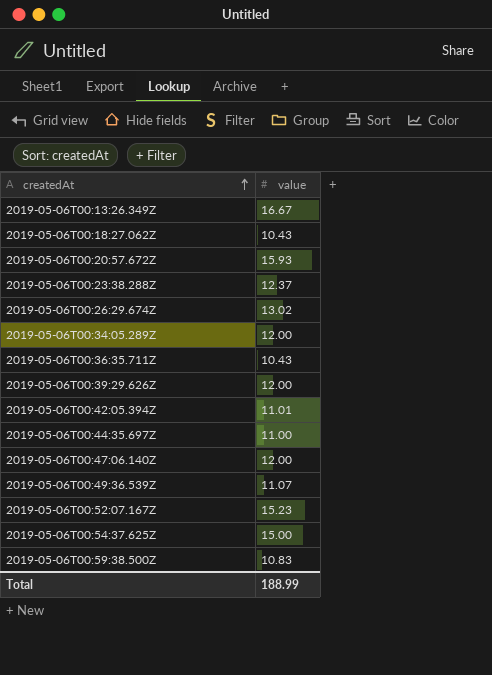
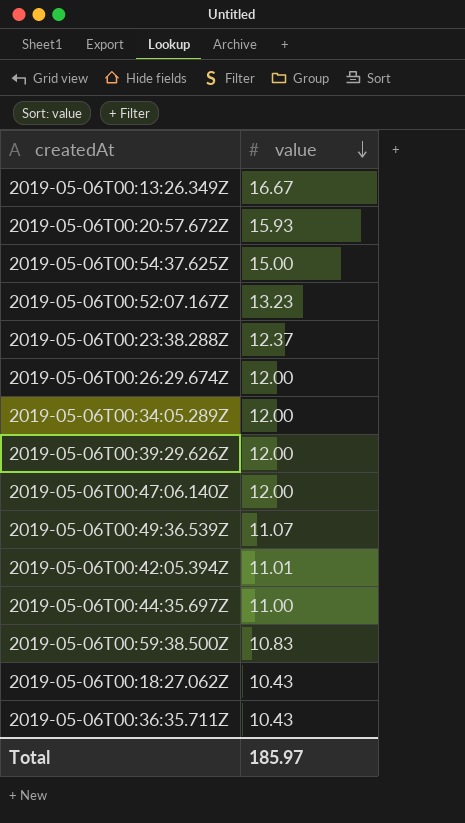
row order: createdAt ascending -> value descending
2019-05-06T00:52:07.167Z | value: 15.23 -> 13.23
2019-05-06T00:26:29.674Z | value: 13.02 -> 12.00
Total | value: 188.99 -> 185.97

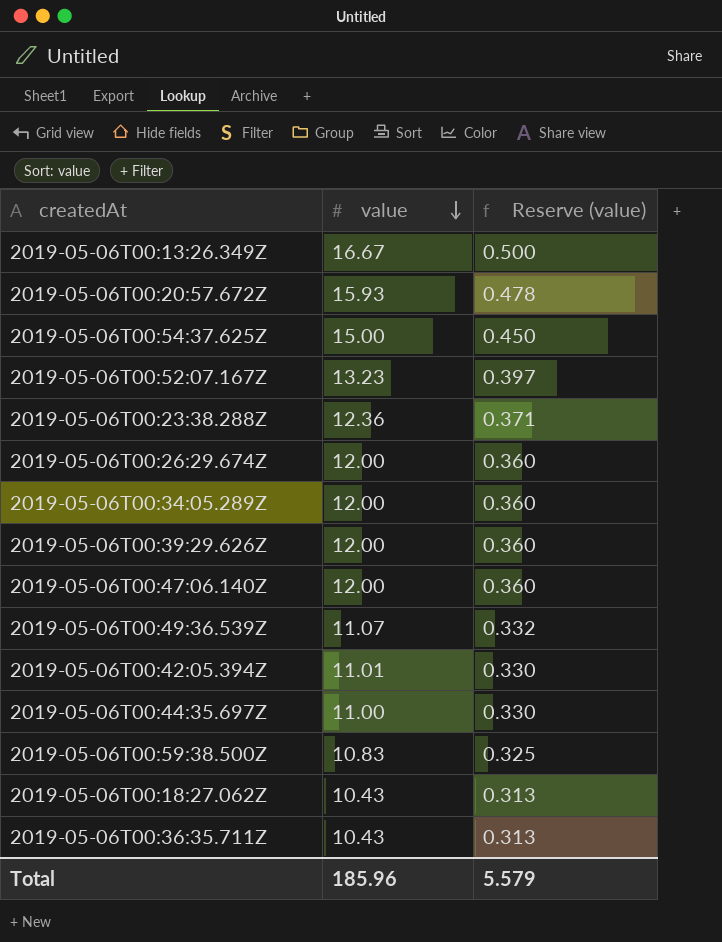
column Reserve (value) | formula: none -> [value] * 0.03
2019-05-06T00:23:38.288Z | value: 12.37 -> 12.36
Total | value: 185.97 -> 185.96

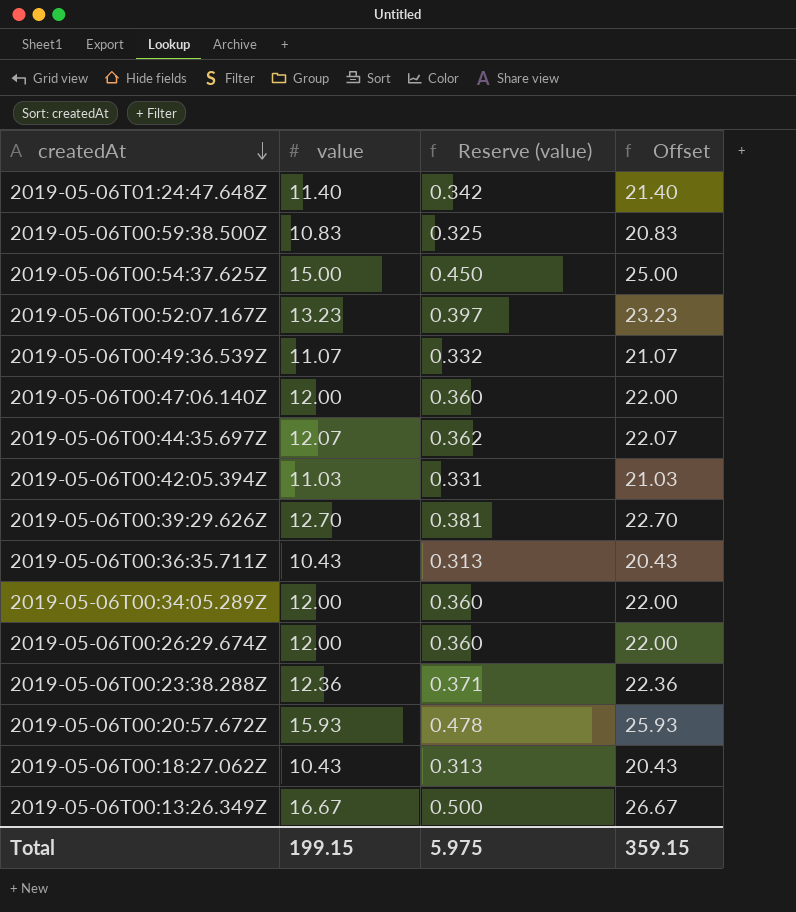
row order: value descending -> createdAt descending
column Offset | formula: none -> [value] + 10
row 2019-05-06T01:24:47.648Z: none -> 11.40 | 0.342 | 21.40
2019-05-06T00:44:35.697Z | value: 11.00 -> 12.07
2019-05-06T00:44:35.697Z | Reserve (value): 0.330 -> 0.362
2019-05-06T00:42:05.394Z | value: 11.01 -> 11.03
2019-05-06T00:42:05.394Z | Reserve (value): 0.330 -> 0.331
2019-05-06T00:39:29.626Z | value: 12.00 -> 12.70
2019-05-06T00:39:29.626Z | Reserve (value): 0.360 -> 0.381
Total | value: 185.96 -> 199.15
Total | Reserve (value): 5.579 -> 5.975

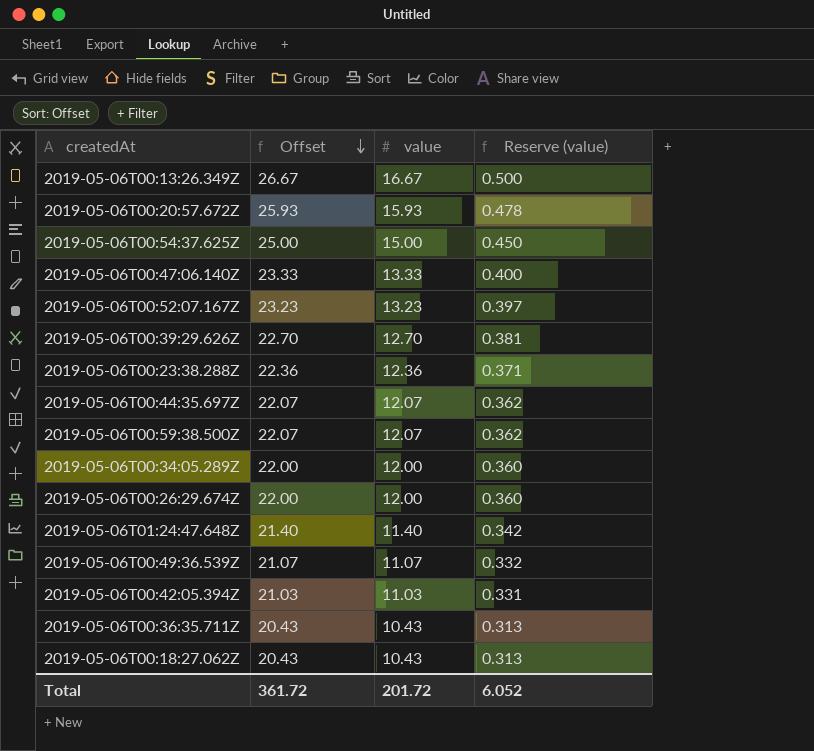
row order: createdAt descending -> Offset descending
column Offset | position: 4 -> 2
2019-05-06T00:47:06.140Z | Offset: 22.00 -> 23.33
2019-05-06T00:47:06.140Z | value: 12.00 -> 13.33
2019-05-06T00:47:06.140Z | Reserve (value): 0.360 -> 0.400
2019-05-06T00:59:38.500Z | Offset: 20.83 -> 22.07
2019-05-06T00:59:38.500Z | value: 10.83 -> 12.07
2019-05-06T00:59:38.500Z | Reserve (value): 0.325 -> 0.362
Total | Offset: 359.15 -> 361.72
Total | value: 199.15 -> 201.72
Total | Reserve (value): 5.975 -> 6.052

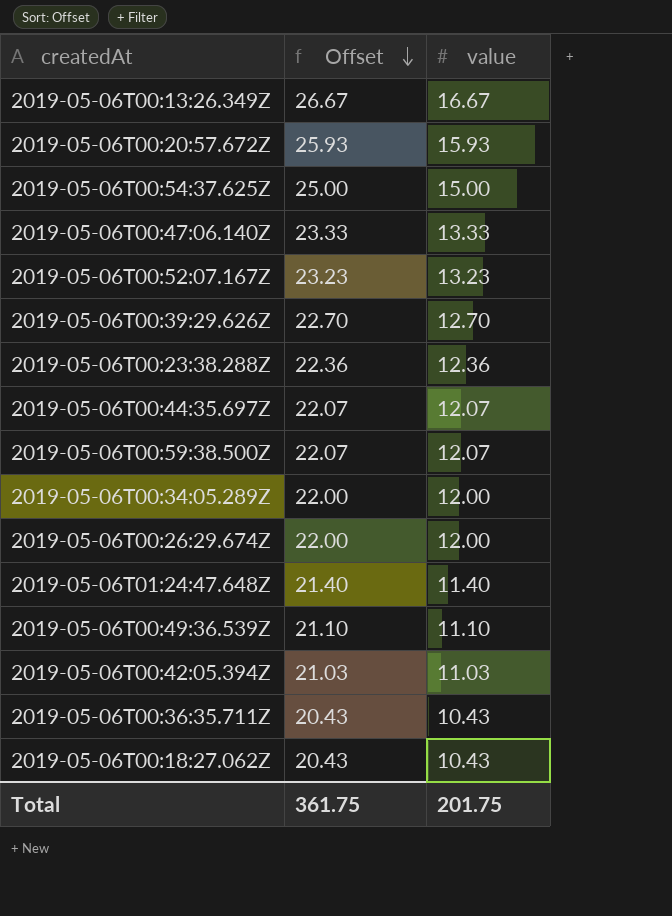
column Reserve (value) | formula: [value] * 0.03 -> none
2019-05-06T00:49:36.539Z | Offset: 21.07 -> 21.10
2019-05-06T00:49:36.539Z | value: 11.07 -> 11.10
Total | Offset: 361.72 -> 361.75
Total | value: 201.72 -> 201.75

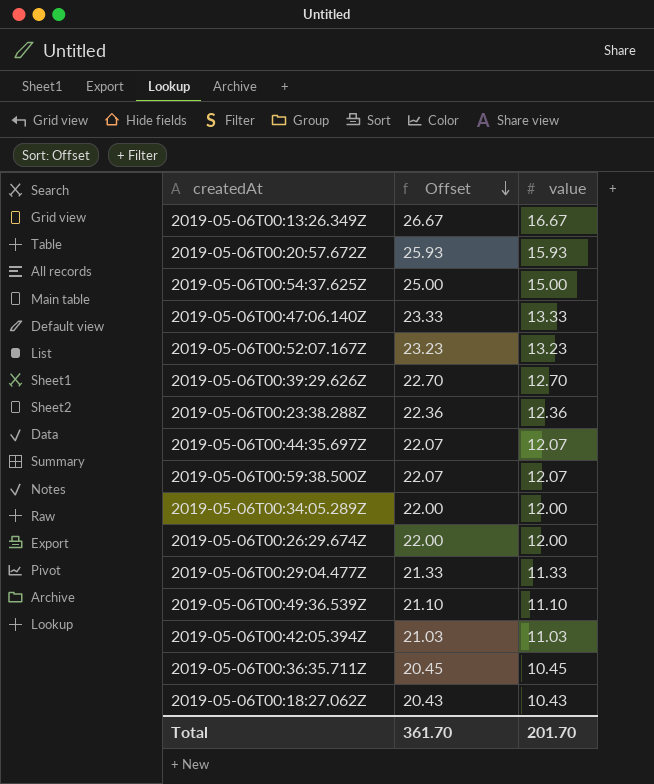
row 2019-05-06T01:24:47.648Z: 21.40 | 11.40 -> none
row 2019-05-06T00:29:04.477Z: none -> 21.33 | 11.33
2019-05-06T00:36:35.711Z | Offset: 20.43 -> 20.45
2019-05-06T00:36:35.711Z | value: 10.43 -> 10.45
Total | Offset: 361.75 -> 361.70
Total | value: 201.75 -> 201.70

